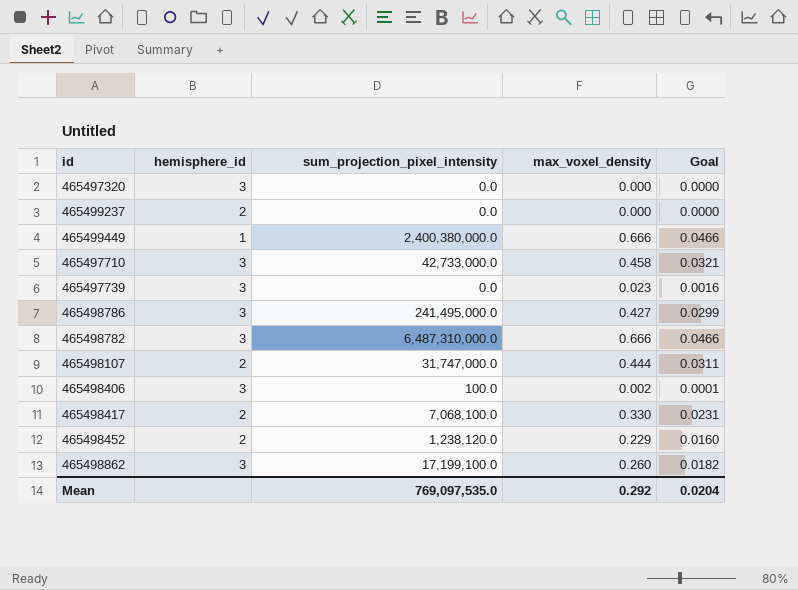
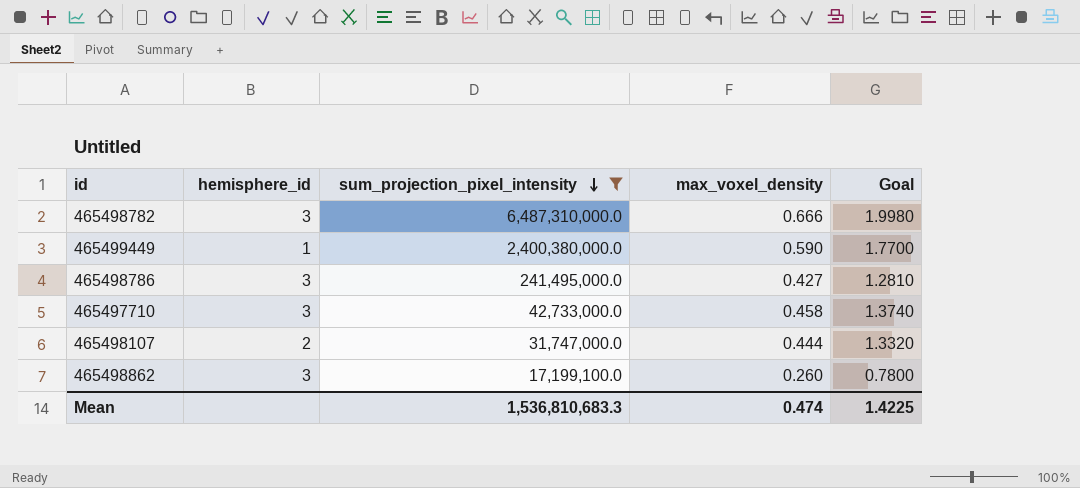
filter: none -> sum_projection_pixel_intensity >= 17,199,100.0
row order: none -> sum_projection_pixel_intensity descending
column Goal | formula: [max_voxel_density] * 0.07 -> [max_voxel_density] * 3
465499449 | max_voxel_density: 0.666 -> 0.590
Mean | sum_projection_pixel_intensity: 769,097,535.0 -> 1,536,810,683.3
Mean | max_voxel_density: 0.292 -> 0.474
Mean | Goal: 0.0204 -> 1.4225

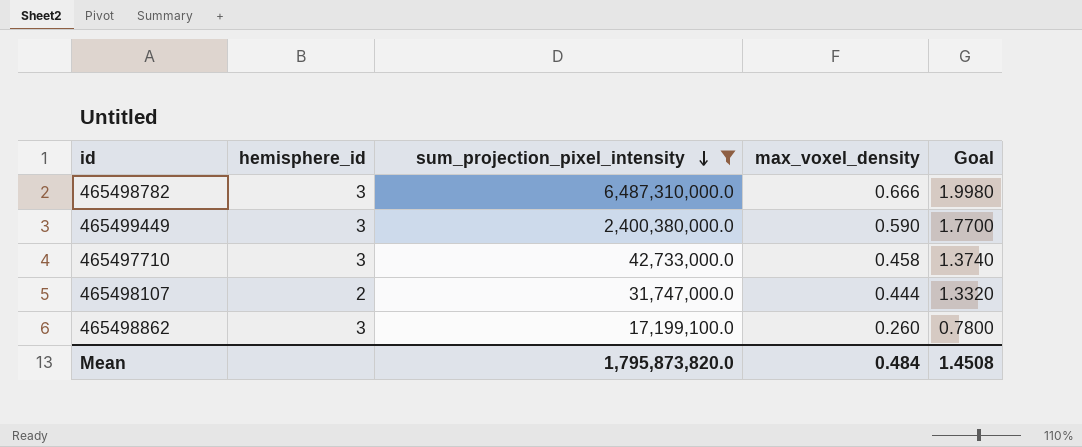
row 465498786: 3 | 241,495,000.0 | 0.427 | 1.2810 -> none
465499449 | hemisphere_id: 1 -> 3
Mean | sum_projection_pixel_intensity: 1,536,810,683.3 -> 1,795,873,820.0
Mean | max_voxel_density: 0.474 -> 0.484
Mean | Goal: 1.4225 -> 1.4508

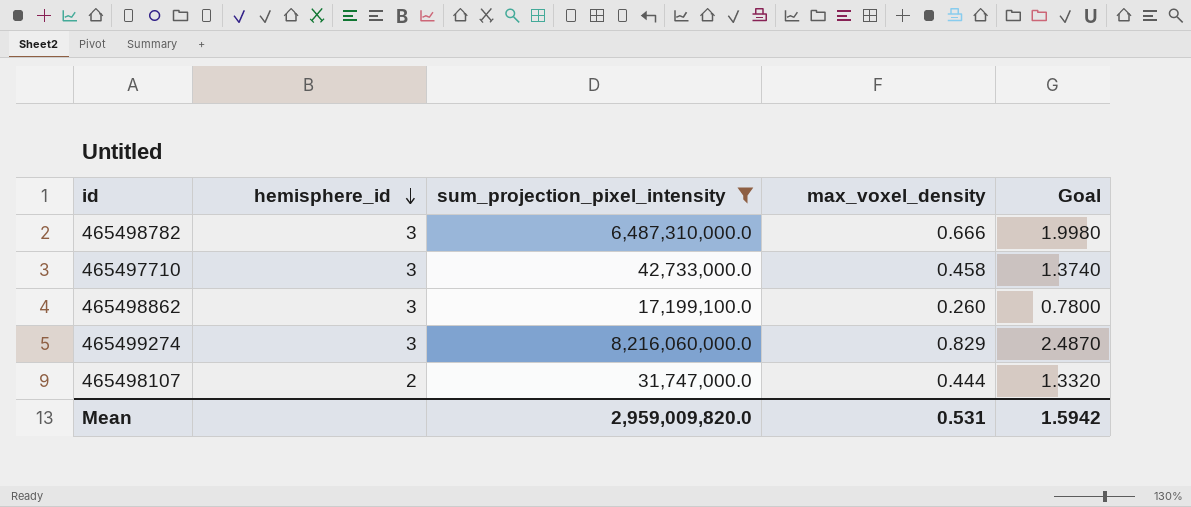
row order: sum_projection_pixel_intensity descending -> hemisphere_id descending
row 465499449: 3 | 2,400,380,000.0 | 0.590 | 1.7700 -> none
row 465499274: none -> 3 | 8,216,060,000.0 | 0.829 | 2.4870
Mean | sum_projection_pixel_intensity: 1,795,873,820.0 -> 2,959,009,820.0
Mean | max_voxel_density: 0.484 -> 0.531
Mean | Goal: 1.4508 -> 1.5942

